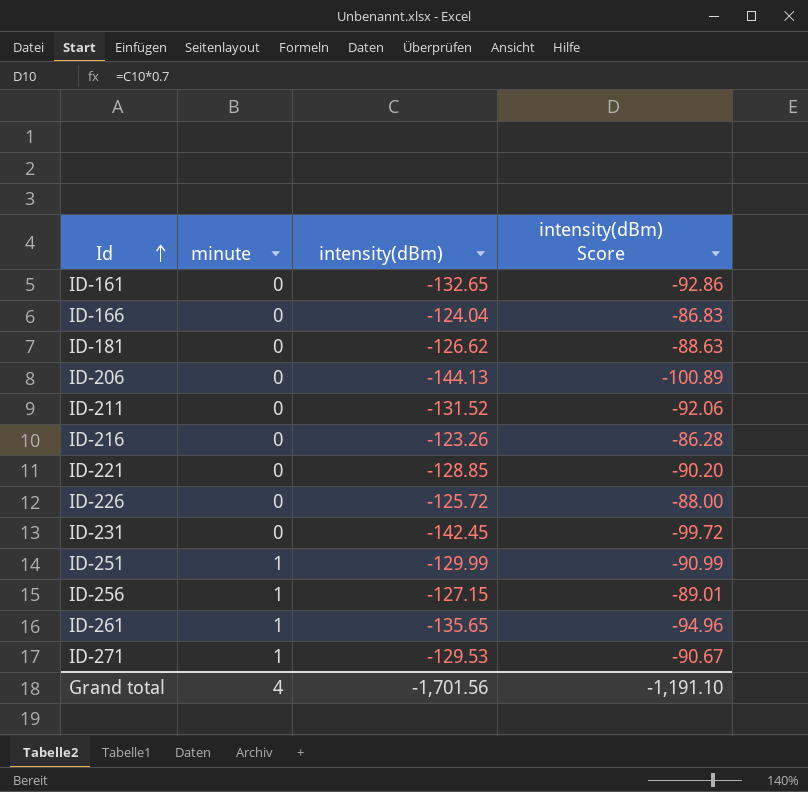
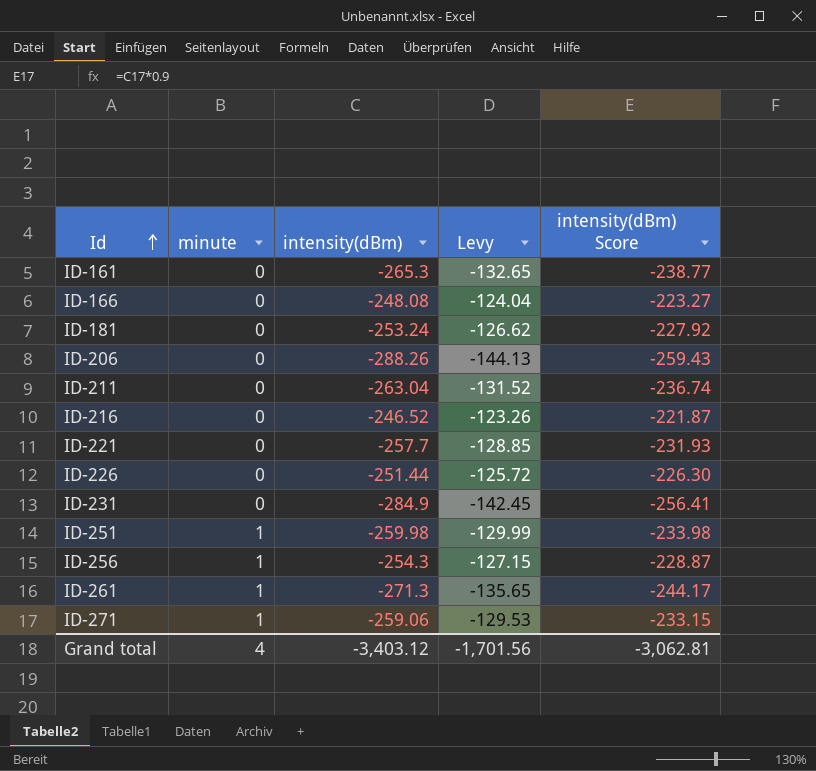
column Levy | formula: none -> [intensity(dBm)] * 0.5
column intensity(dBm) Score | formula: [intensity(dBm)] * 0.7 -> [intensity(dBm)] * 0.9
ID-161 | intensity(dBm): -132.65 -> -265.3
ID-166 | intensity(dBm): -124.04 -> -248.08
ID-181 | intensity(dBm): -126.62 -> -253.24
ID-206 | intensity(dBm): -144.13 -> -288.26
ID-211 | intensity(dBm): -131.52 -> -263.04
ID-216 | intensity(dBm): -123.26 -> -246.52
ID-221 | intensity(dBm): -128.85 -> -257.7
ID-226 | intensity(dBm): -125.72 -> -251.44
ID-231 | intensity(dBm): -142.45 -> -284.9
ID-251 | intensity(dBm): -129.99 -> -259.98
ID-256 | intensity(dBm): -127.15 -> -254.3
ID-261 | intensity(dBm): -135.65 -> -271.3
ID-271 | intensity(dBm): -129.53 -> -259.06
Grand total | intensity(dBm): -1,701.56 -> -3,403.12
Grand total | intensity(dBm) Score: -1,191.10 -> -3,062.81

